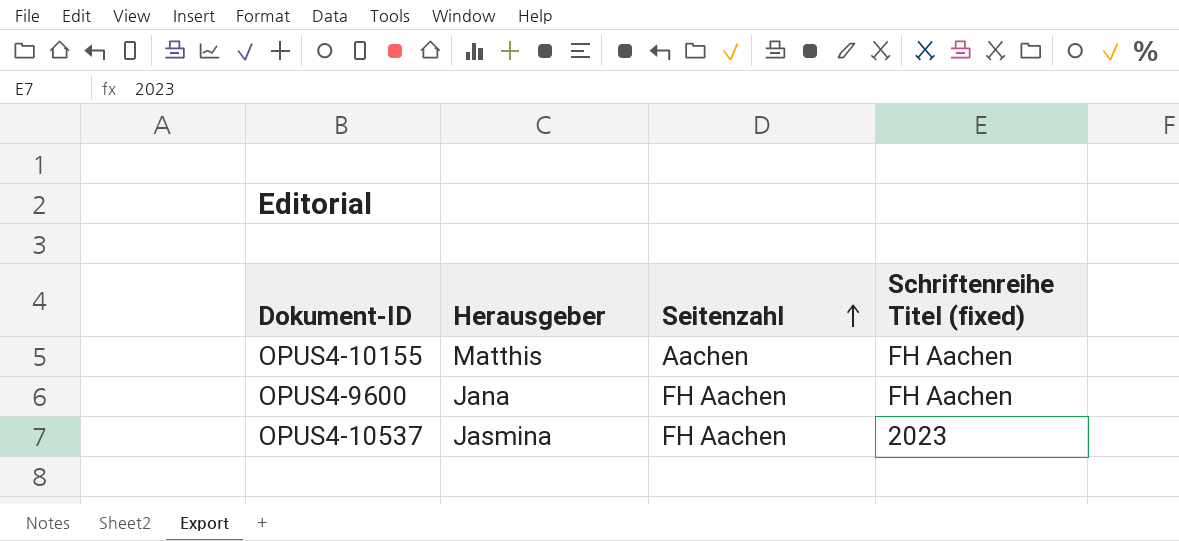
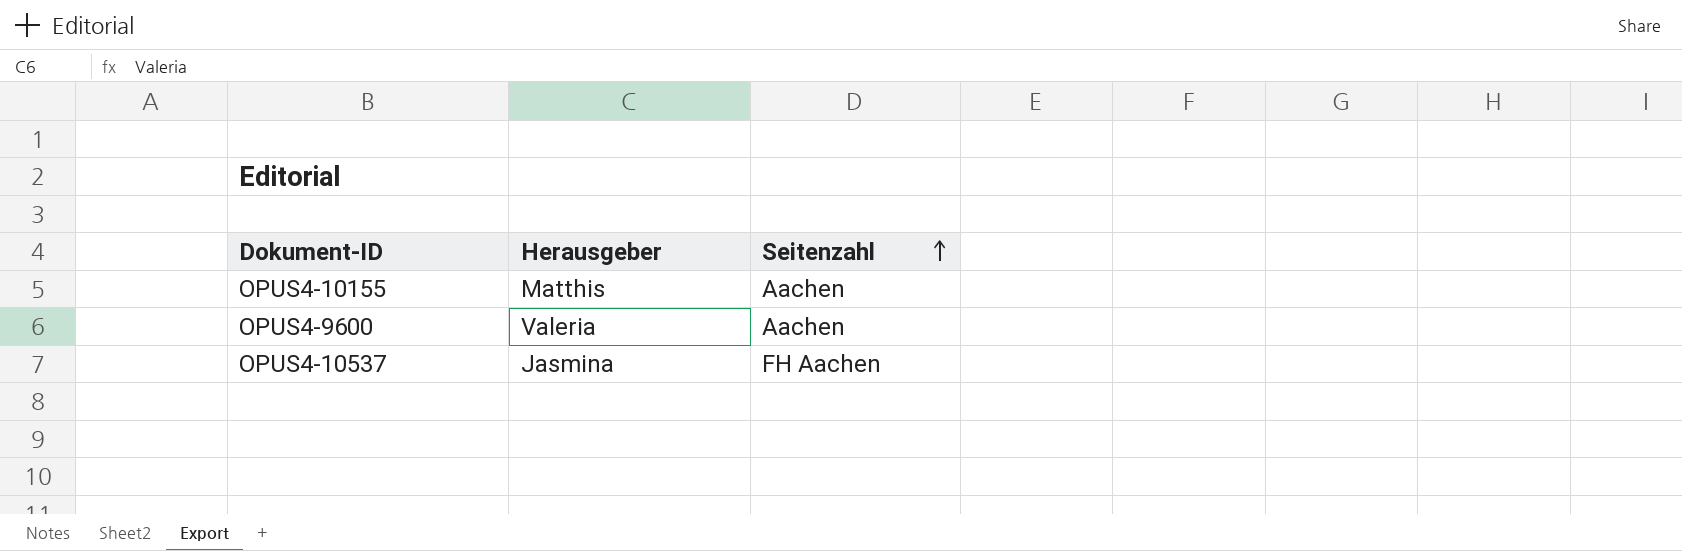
column Schriftenreihe Titel (fixed) | position: 4 -> none
OPUS4-9600 | Herausgeber: Jana -> Valeria
OPUS4-9600 | Seitenzahl: FH Aachen -> Aachen

